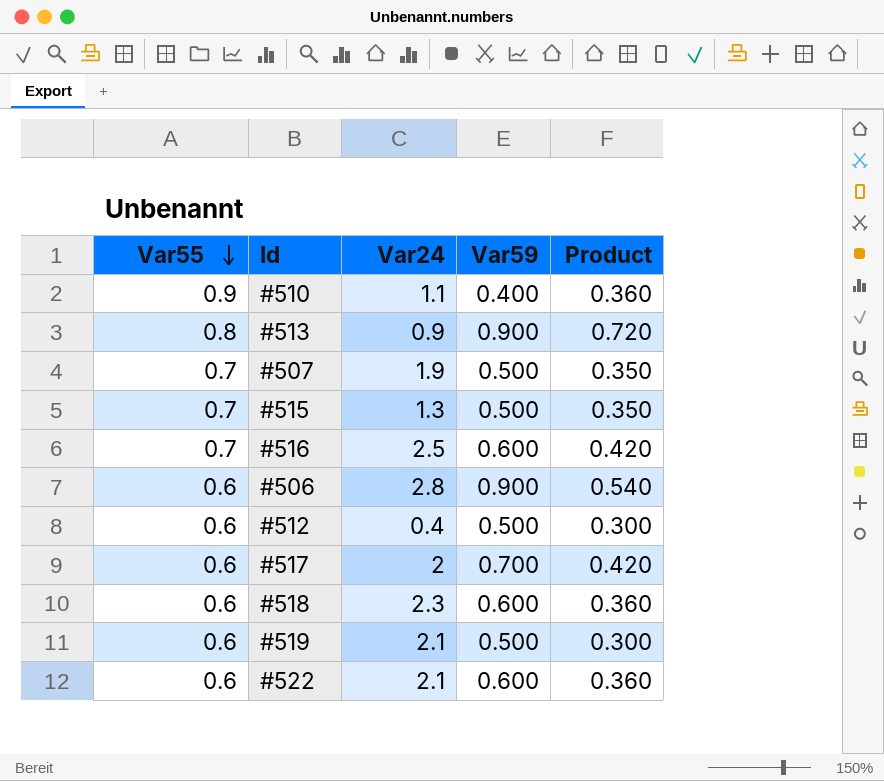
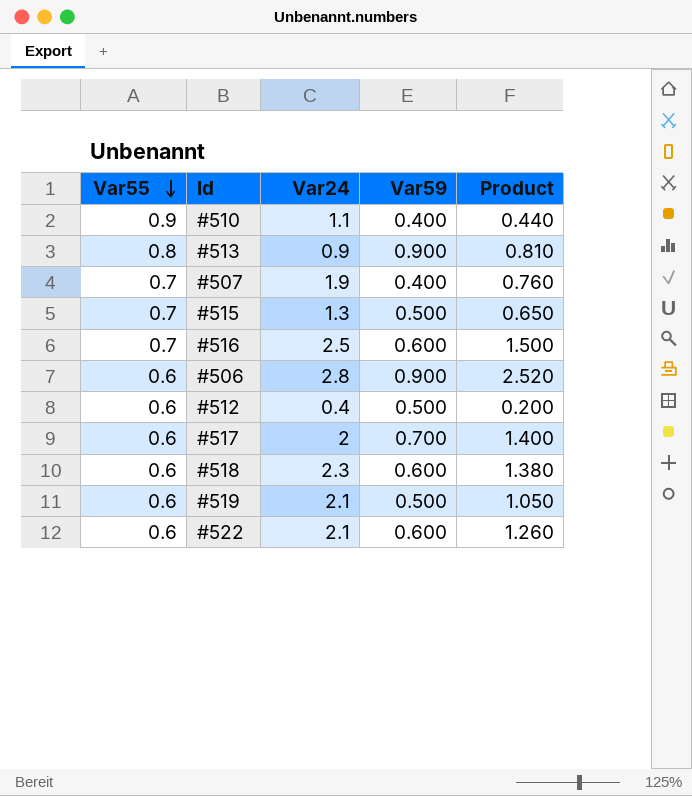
column Product | formula: [Var55] * [Var59] -> [Var24] * [Var59]
#507 | Var59: 0.500 -> 0.400

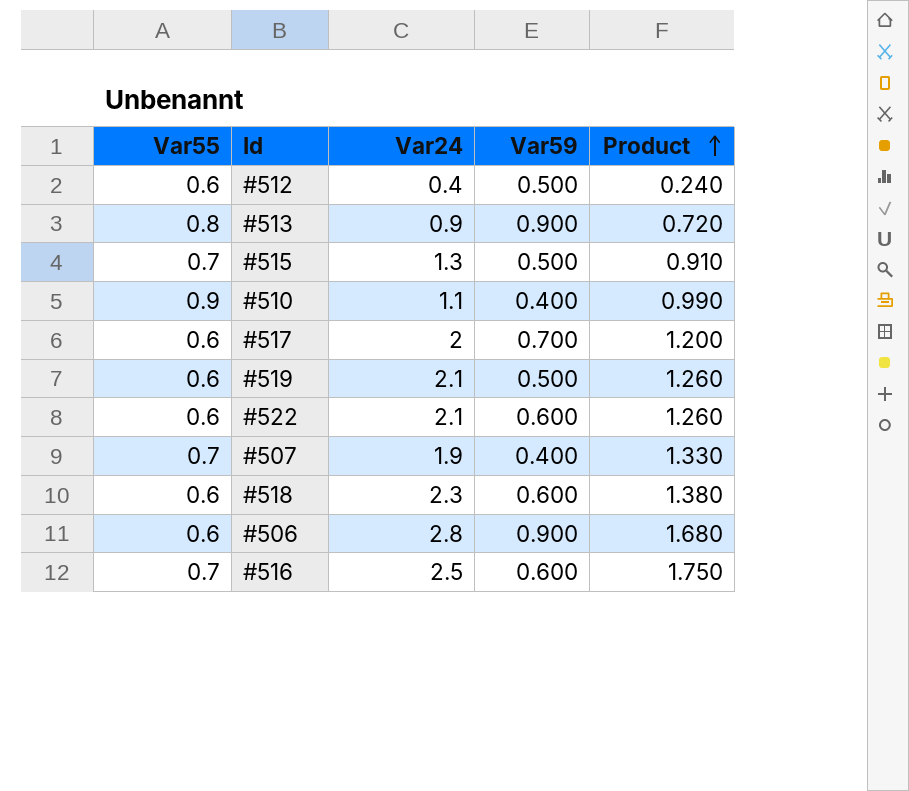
row order: Var55 descending -> Product ascending
column Product | formula: [Var24] * [Var59] -> [Var55] * [Var24]

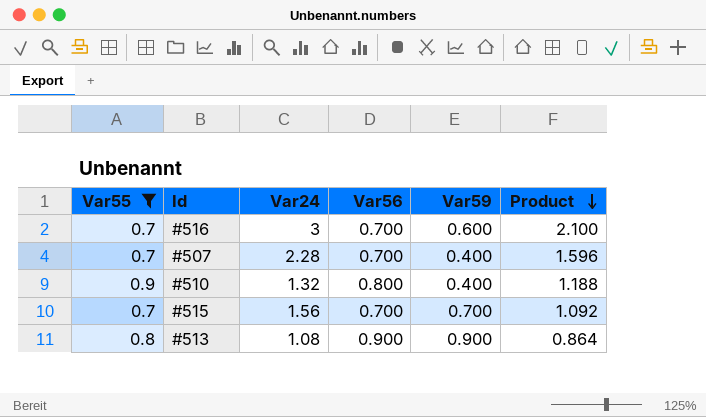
filter: none -> Var55 != 0.6
row order: Product ascending -> Product descending
column Var56 | position: none -> 4
#516 | Var24: 2.5 -> 3
#516 | Product: 1.750 -> 2.100
#507 | Var24: 1.9 -> 2.28
#507 | Product: 1.330 -> 1.596
#510 | Var24: 1.1 -> 1.32
#510 | Product: 0.990 -> 1.188
#515 | Var24: 1.3 -> 1.56
#515 | Var59: 0.500 -> 0.700
#515 | Product: 0.910 -> 1.092
#513 | Var24: 0.9 -> 1.08
#513 | Product: 0.720 -> 0.864

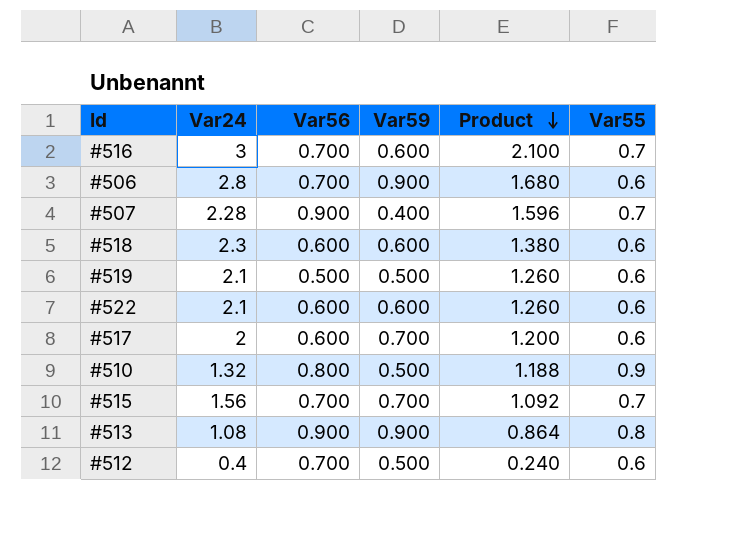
filter: Var55 != 0.6 -> none
column Var55 | position: 1 -> 6
#507 | Var56: 0.700 -> 0.900
#510 | Var59: 0.400 -> 0.500

